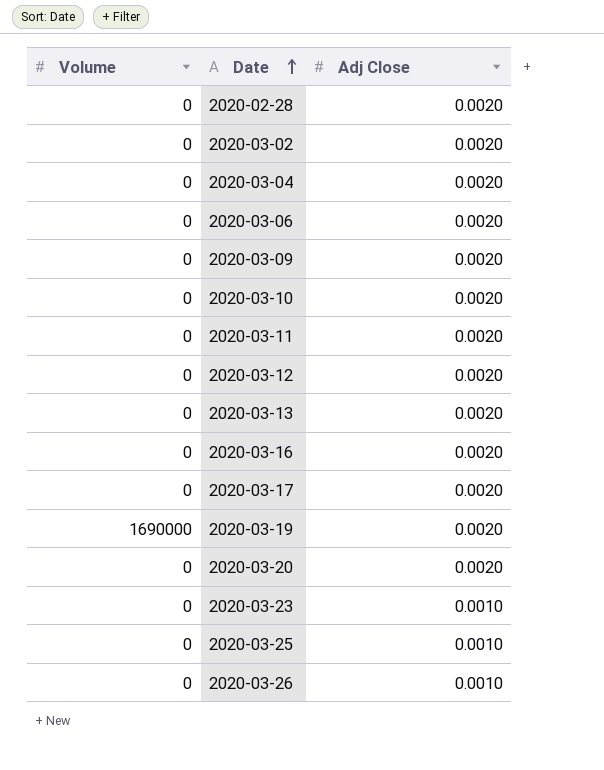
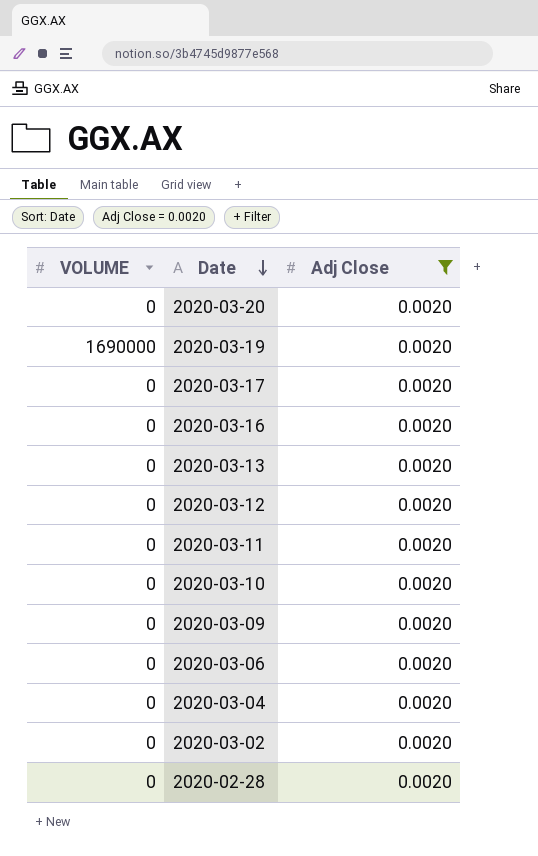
filter: none -> Adj Close = 0.0020
row order: Date ascending -> Date descending
column name: Volume -> VOLUME

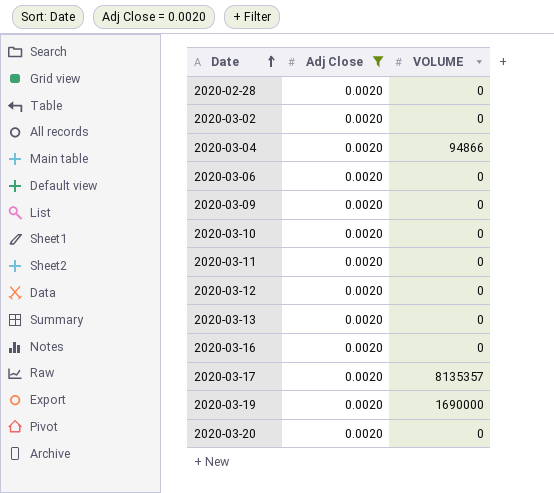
row order: Date descending -> Date ascending
column VOLUME | position: 1 -> 3
2020-03-04 | VOLUME: 0 -> 94866
2020-03-17 | VOLUME: 0 -> 8135357

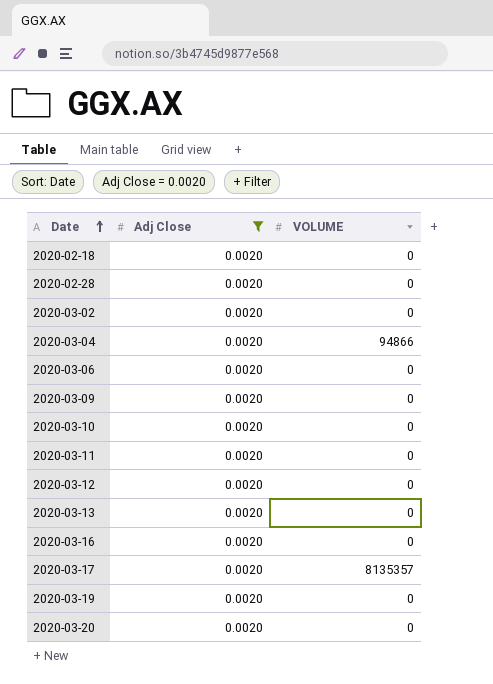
row 2020-02-18: none -> 0.0020 | 0
2020-03-19 | VOLUME: 1690000 -> 0

